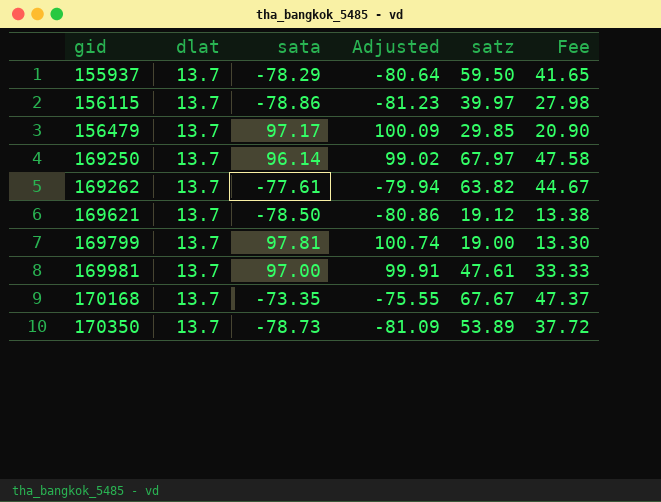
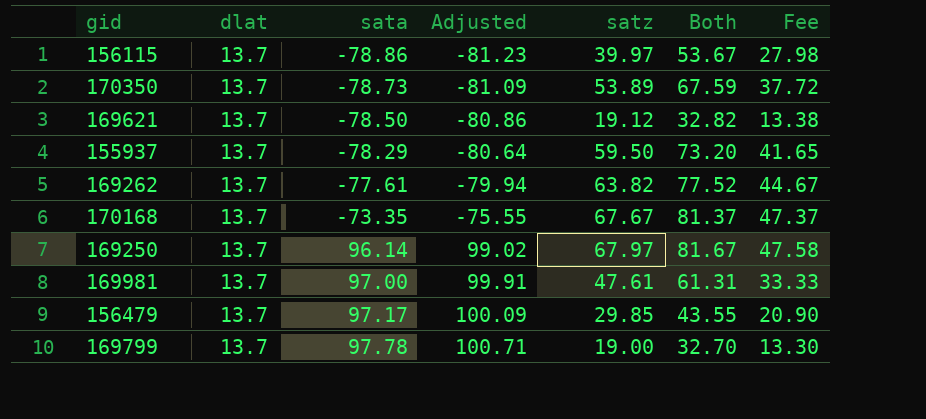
row order: gid ascending -> sata ascending
column Both | formula: none -> [dlat] + [satz]
169799 | sata: 97.81 -> 97.78
169799 | Adjusted: 100.74 -> 100.71

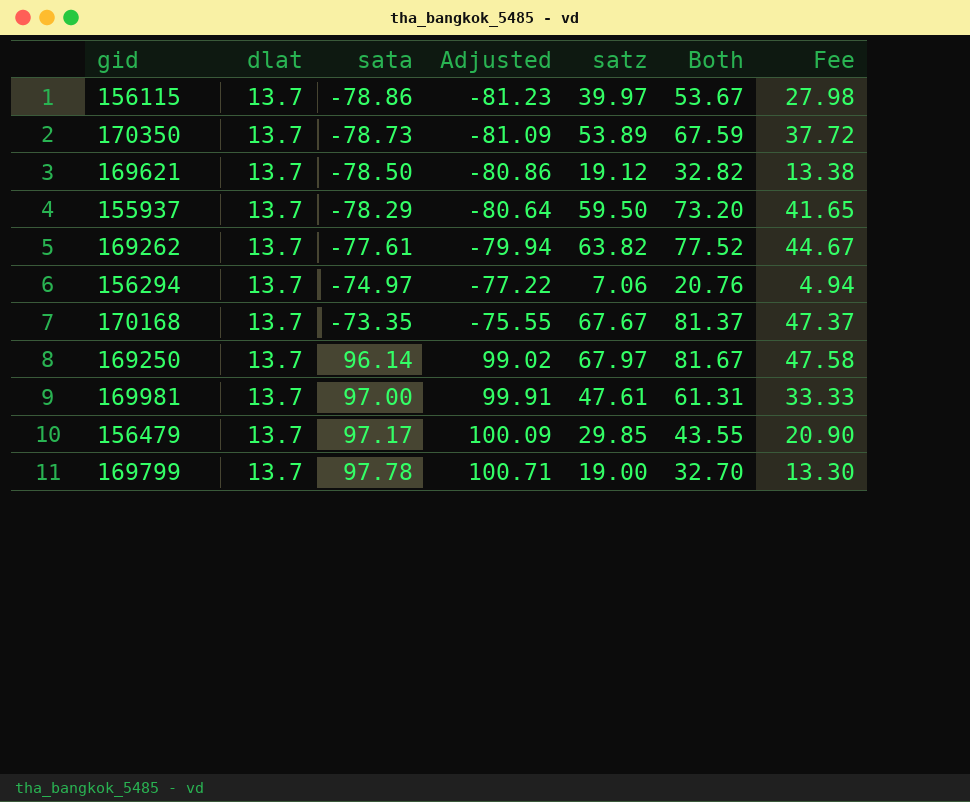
row 156294: none -> 13.7 | -74.97 | -77.22 | 7.06 | 20.76 | 4.94

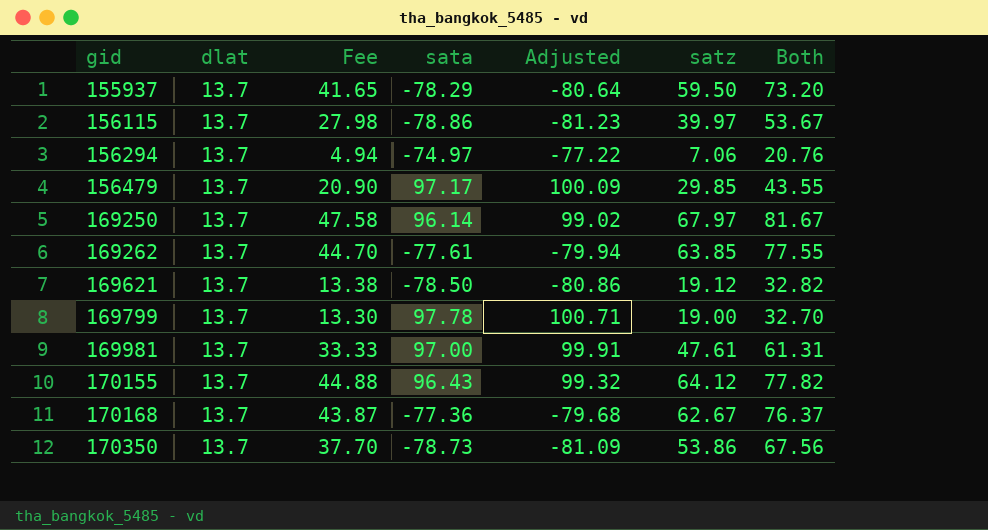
row order: sata ascending -> gid ascending
column Fee | position: 7 -> 3
169262 | Fee: 44.67 -> 44.70
169262 | satz: 63.82 -> 63.85
169262 | Both: 77.52 -> 77.55
row 170155: none -> 13.7 | 44.88 | 96.43 | 99.32 | 64.12 | 77.82
170168 | Fee: 47.37 -> 43.87
170168 | sata: -73.35 -> -77.36
170168 | Adjusted: -75.55 -> -79.68
170168 | satz: 67.67 -> 62.67
170168 | Both: 81.37 -> 76.37
170350 | Fee: 37.72 -> 37.70
170350 | satz: 53.89 -> 53.86
170350 | Both: 67.59 -> 67.56

